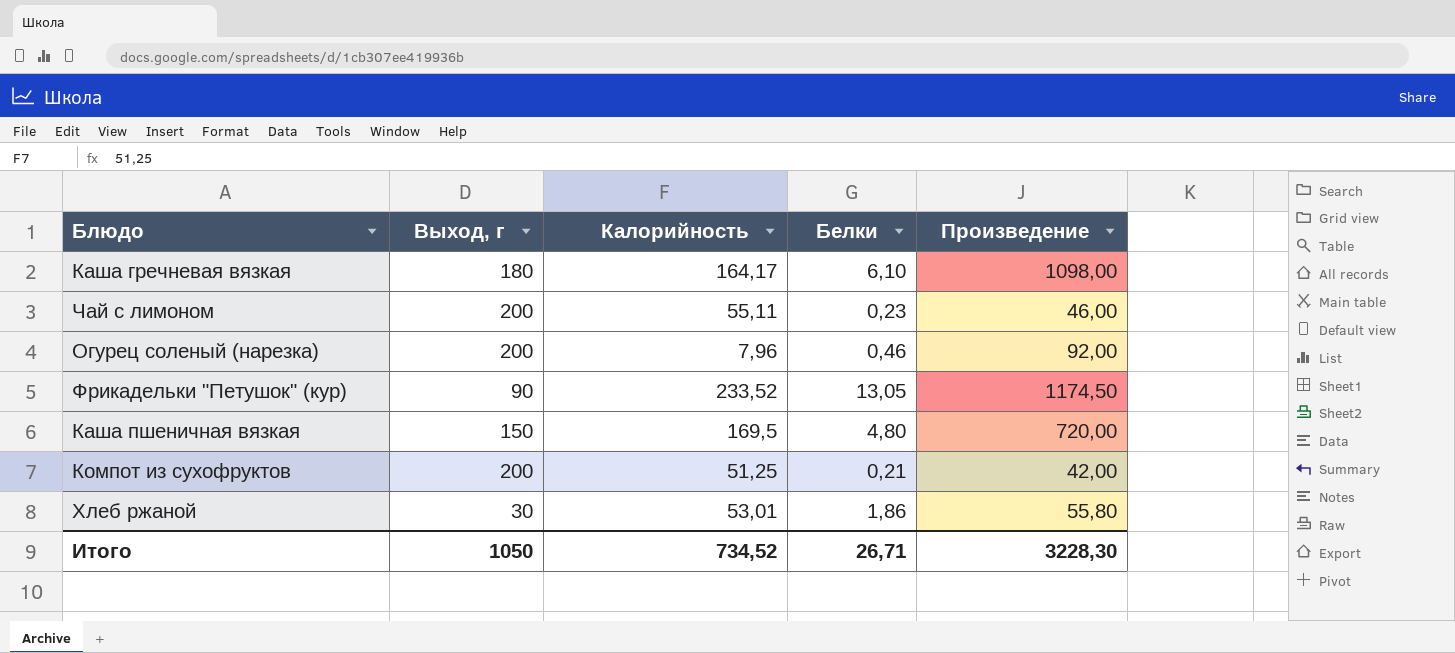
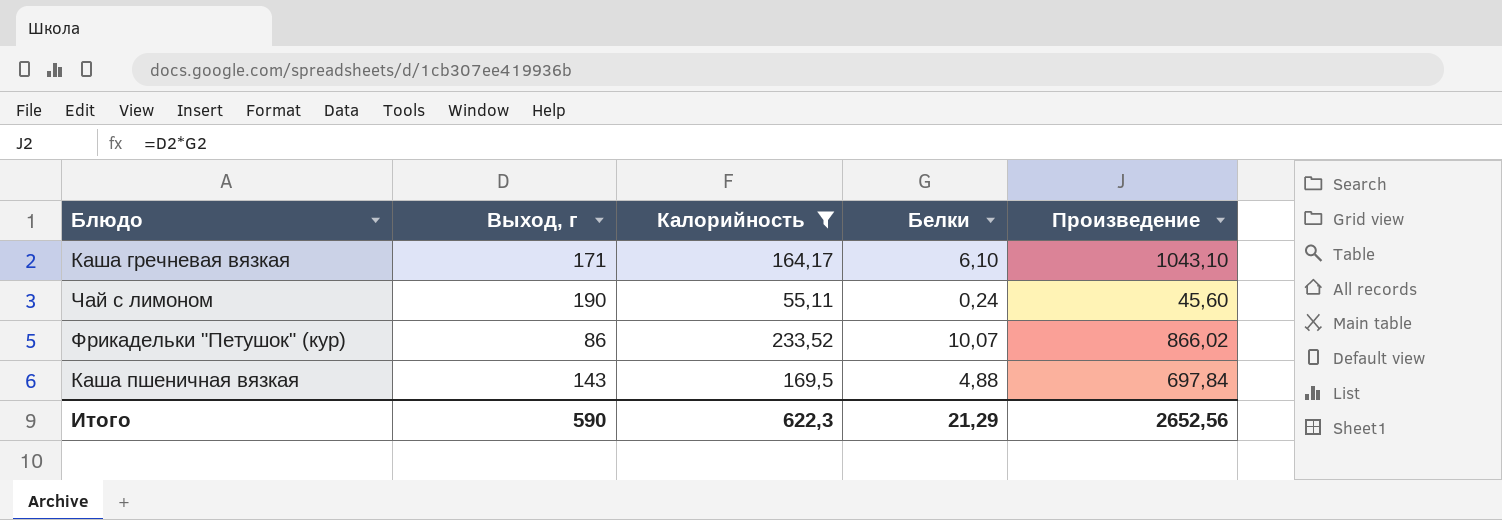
filter: none -> Калорийность >= 55,11
Каша гречневая вязкая | Выход, г: 180 -> 171
Каша гречневая вязкая | Произведение: 1098,00 -> 1043,10
Чай с лимоном | Выход, г: 200 -> 190
Чай с лимоном | Белки: 0,23 -> 0,24
Чай с лимоном | Произведение: 46,00 -> 45,60
Фрикадельки "Петушок" (кур) | Выход, г: 90 -> 86
Фрикадельки "Петушок" (кур) | Белки: 13,05 -> 10,07
Фрикадельки "Петушок" (кур) | Произведение: 1174,50 -> 866,02
Каша пшеничная вязкая | Выход, г: 150 -> 143
Каша пшеничная вязкая | Белки: 4,80 -> 4,88
Каша пшеничная вязкая | Произведение: 720,00 -> 697,84
Итого | Выход, г: 1050 -> 590
Итого | Калорийность: 734,52 -> 622,3
Итого | Белки: 26,71 -> 21,29
Итого | Произведение: 3228,30 -> 2652,56

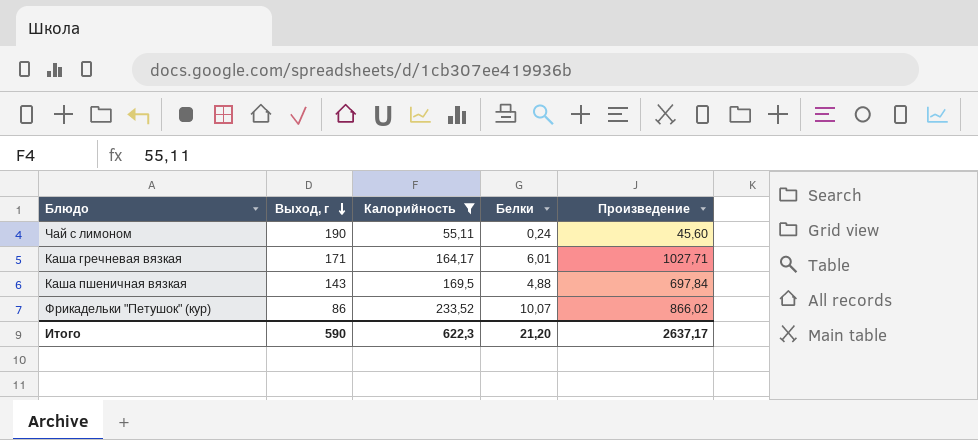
row order: none -> Выход, г descending
Каша гречневая вязкая | Белки: 6,10 -> 6,01
Каша гречневая вязкая | Произведение: 1043,10 -> 1027,71
Итого | Белки: 21,29 -> 21,20
Итого | Произведение: 2652,56 -> 2637,17

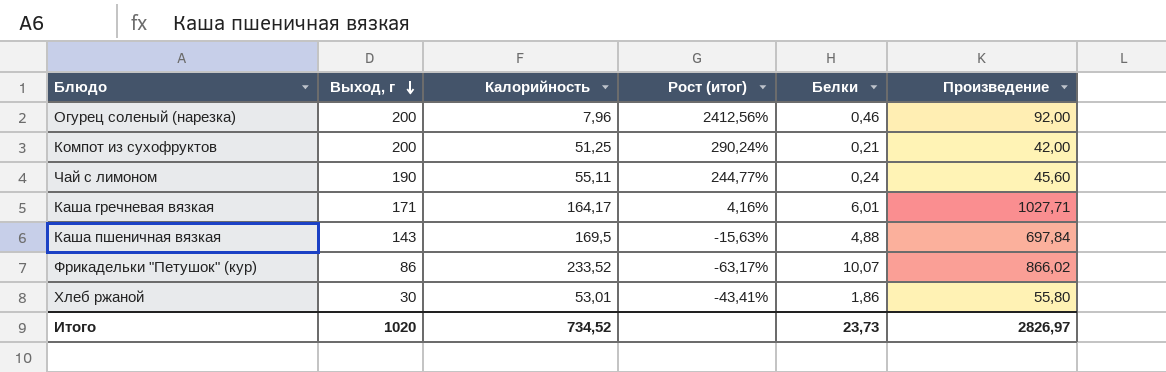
filter: Калорийность >= 55,11 -> none
column Рост (итог) | formula: none -> ([Выход, г] - [Калорийность]) / [Калорийность]
Итого | Выход, г: 590 -> 1020
Итого | Калорийность: 622,3 -> 734,52
Итого | Белки: 21,20 -> 23,73
Итого | Произведение: 2637,17 -> 2826,97

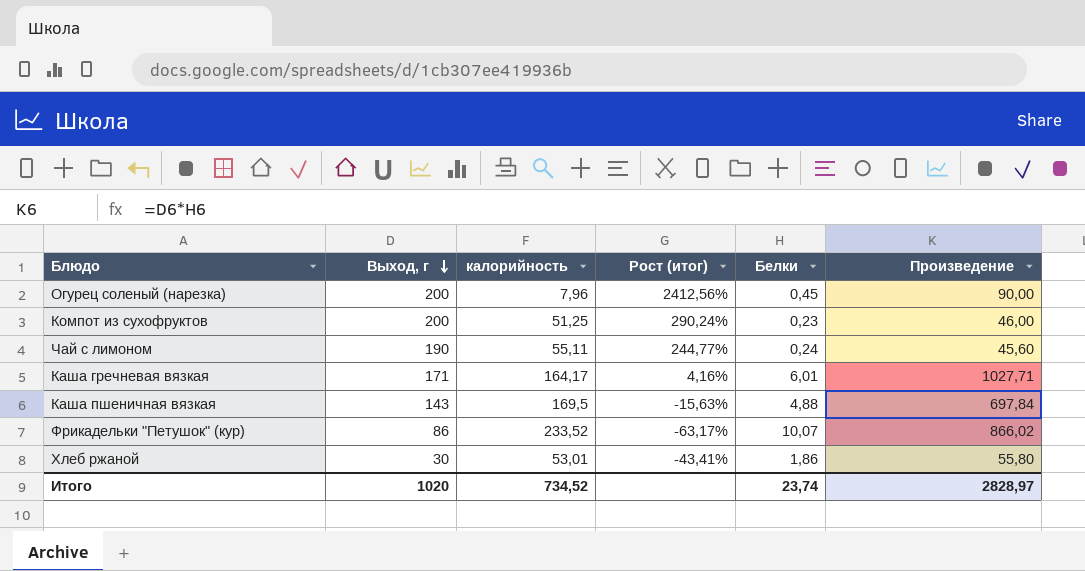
column name: Калорийность -> калорийность
Огурец соленый (нарезка) | Белки: 0,46 -> 0,45
Огурец соленый (нарезка) | Произведение: 92,00 -> 90,00
Компот из сухофруктов | Белки: 0,21 -> 0,23
Компот из сухофруктов | Произведение: 42,00 -> 46,00
Итого | Белки: 23,73 -> 23,74
Итого | Произведение: 2826,97 -> 2828,97

